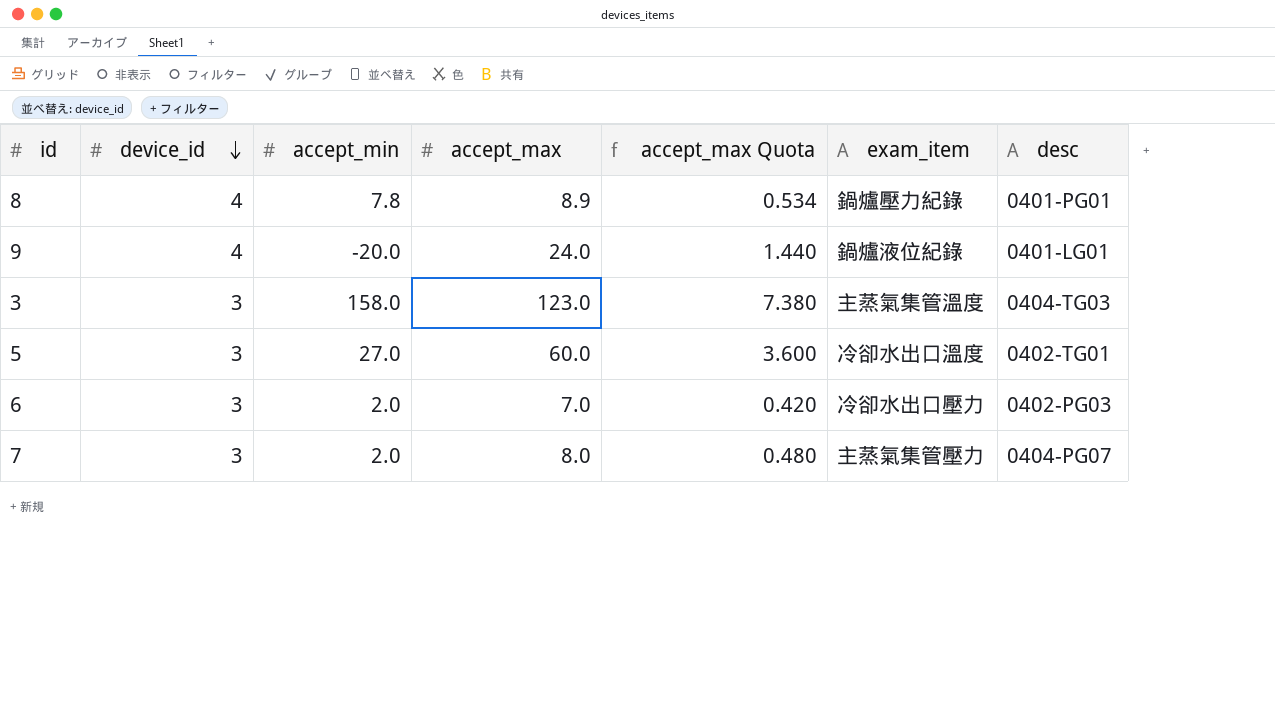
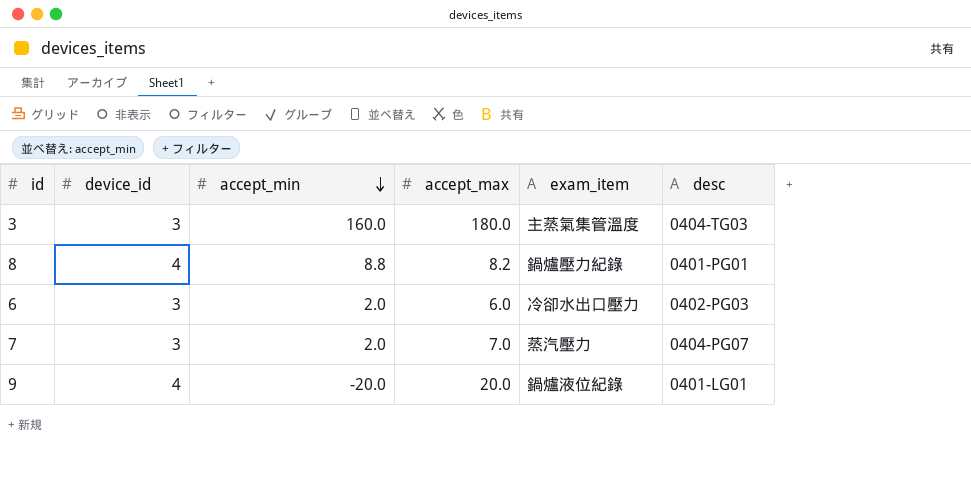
row order: device_id descending -> accept_min descending
column accept_max Quota | formula: [accept_max] * 0.06 -> none
row 5: 3 | 27.0 | 60.0 | 3.600 | 冷卻水出口溫度 | 0402-TG01 -> none
3 | accept_min: 158.0 -> 160.0
3 | accept_max: 123.0 -> 180.0
8 | accept_min: 7.8 -> 8.8
8 | accept_max: 8.9 -> 8.2
6 | accept_max: 7.0 -> 6.0
7 | accept_max: 8.0 -> 7.0
7 | exam_item: 主蒸氣集管壓力 -> 蒸汽壓力
9 | accept_max: 24.0 -> 20.0

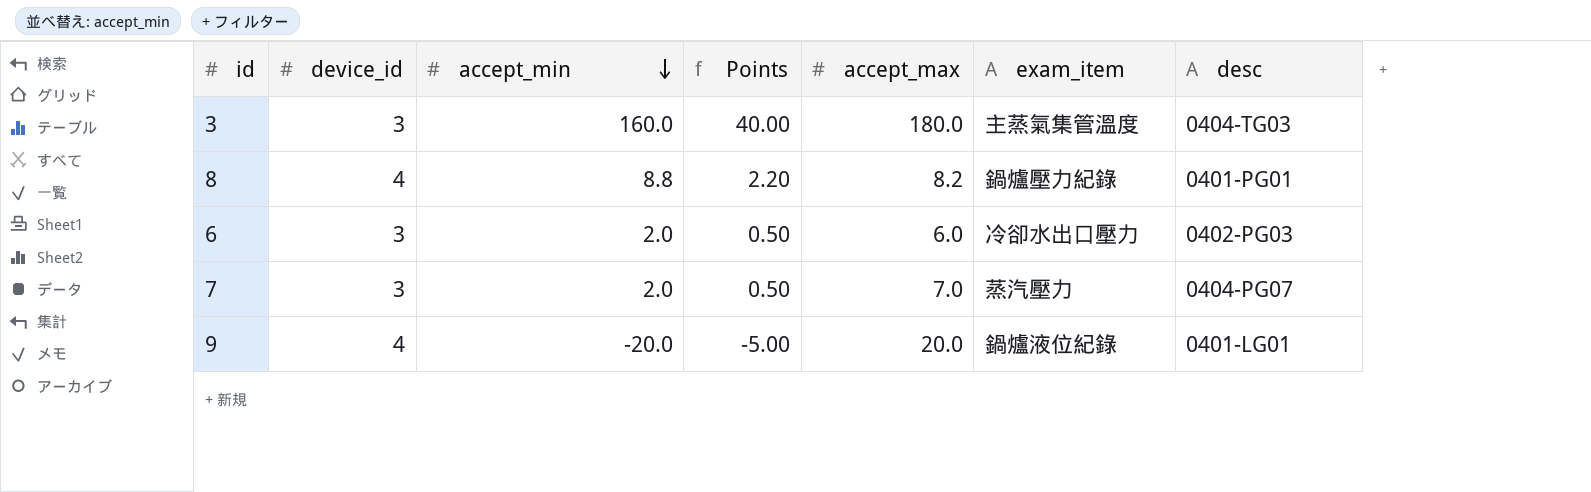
column Points | formula: none -> [accept_min] * 0.25

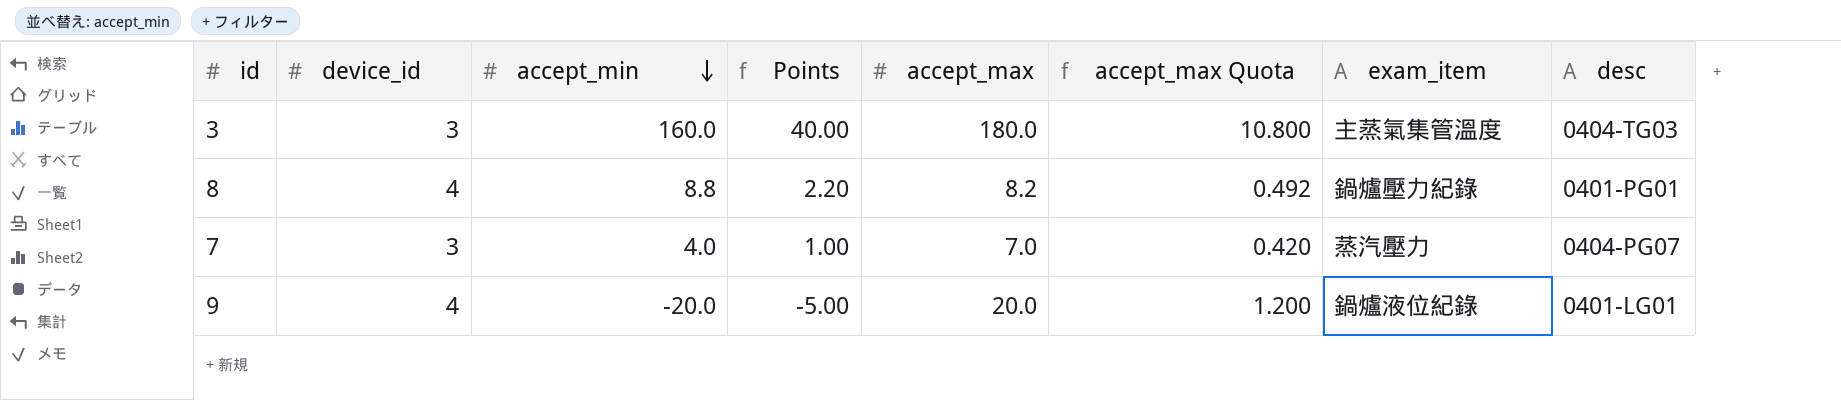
column accept_max Quota | formula: none -> [accept_max] * 0.06
row 6: 3 | 2.0 | 0.50 | 6.0 | 冷卻水出口壓力 | 0402-PG03 -> none
7 | accept_min: 2.0 -> 4.0
7 | Points: 0.50 -> 1.00

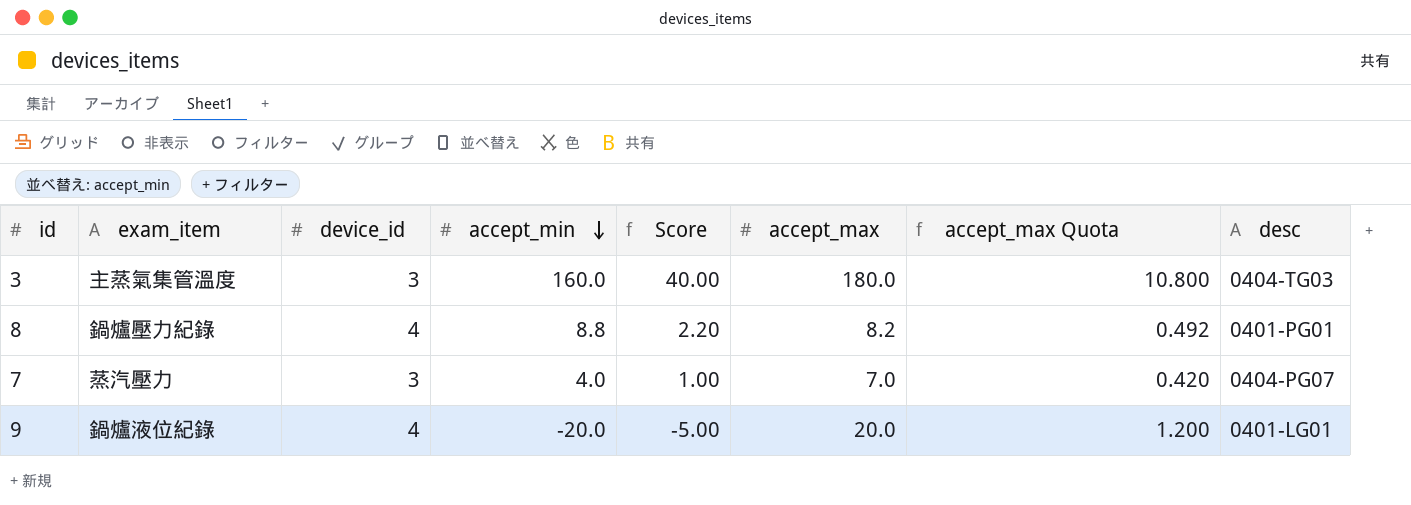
column exam_item | position: 7 -> 2
column name: Points -> Score

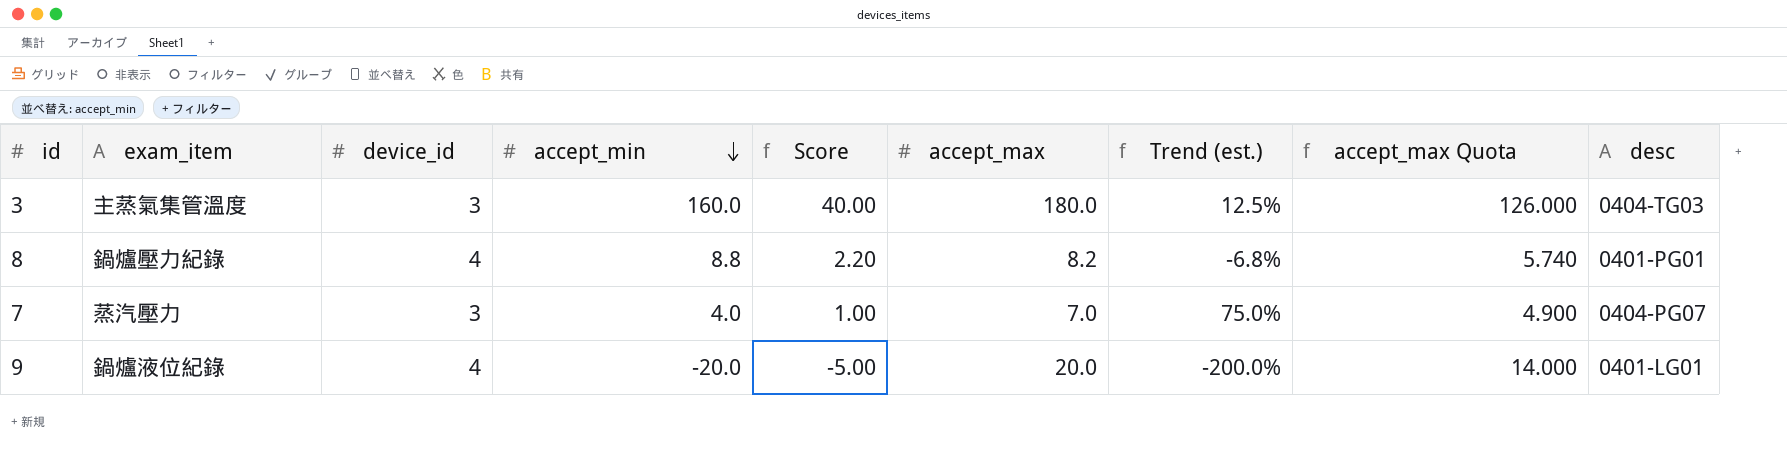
column Trend (est.) | formula: none -> ([accept_max] - [accept_min]) / [accept_min]
column accept_max Quota | formula: [accept_max] * 0.06 -> [accept_max] * 0.7

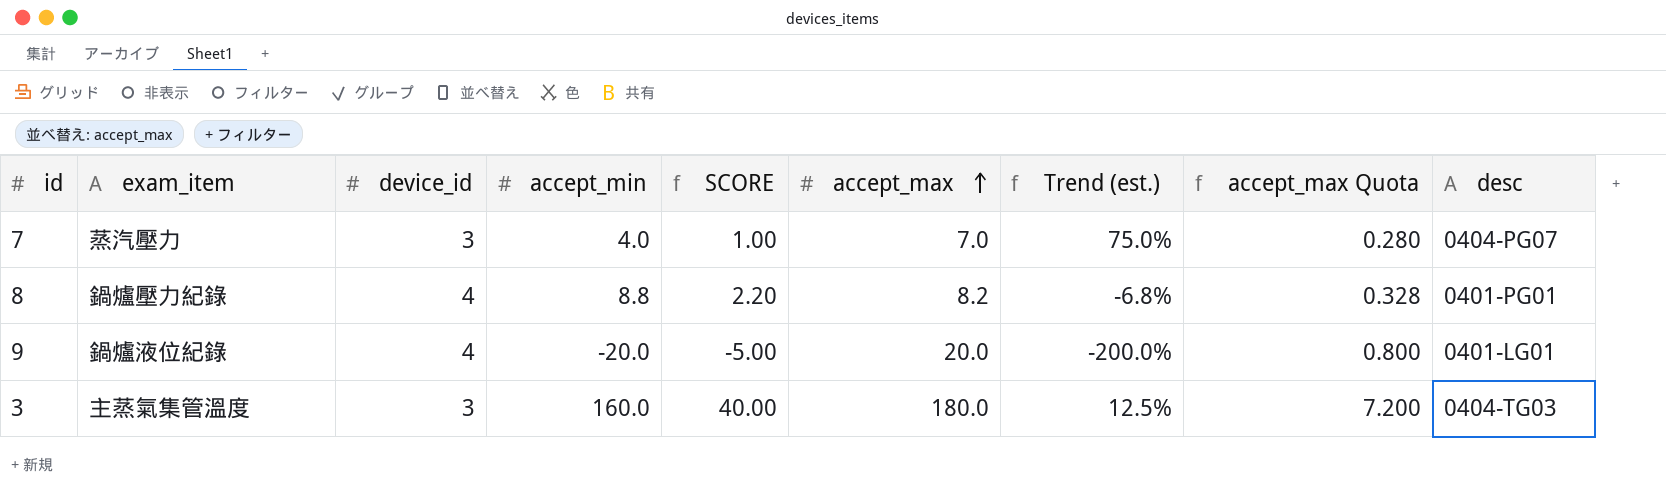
row order: accept_min descending -> accept_max ascending
column name: Score -> SCORE
column accept_max Quota | formula: [accept_max] * 0.7 -> [accept_max] * 0.04

